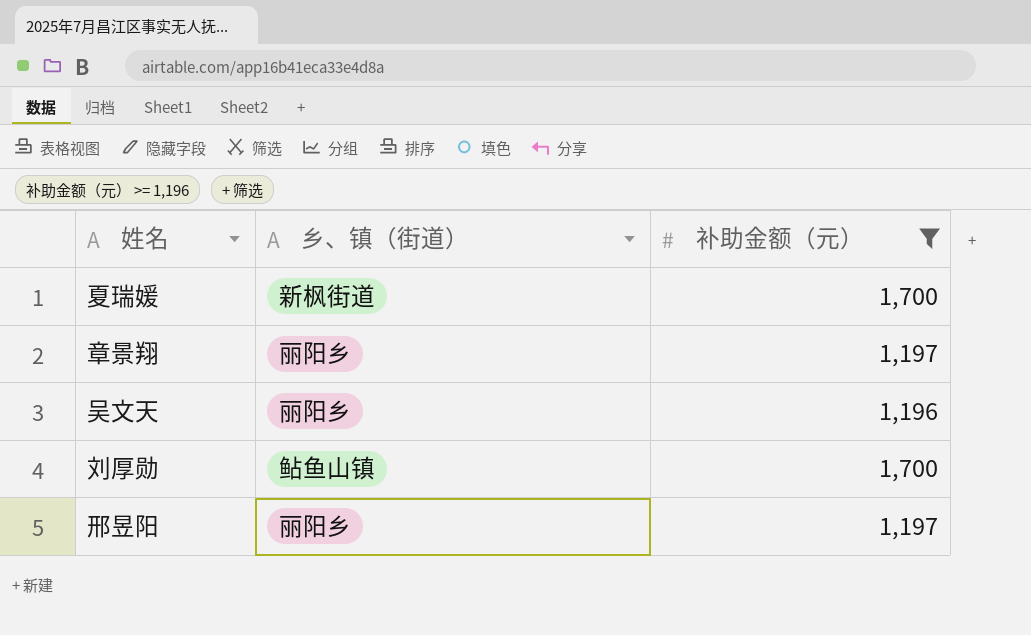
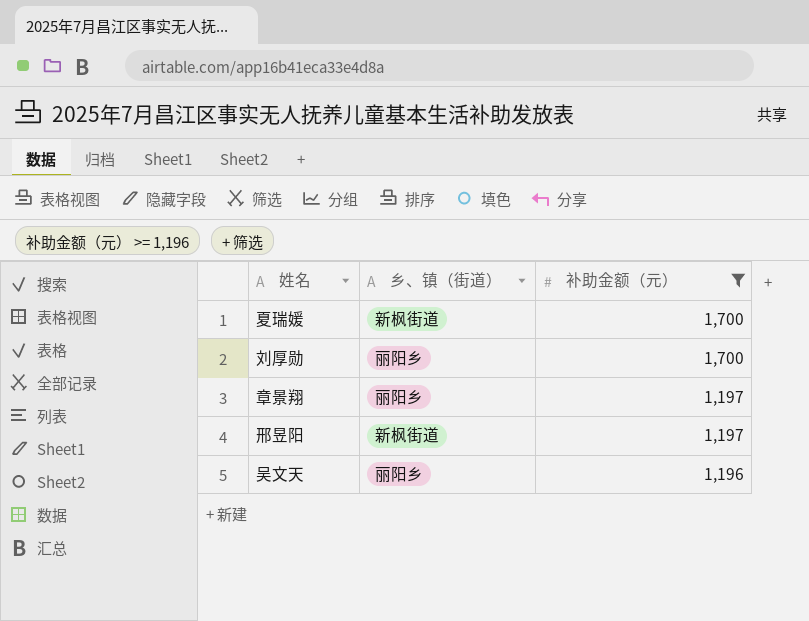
row order: none -> 补助金额（元） descending
刘厚勋 | 乡、镇（街道）: 鲇鱼山镇 -> 丽阳乡
邢昱阳 | 乡、镇（街道）: 丽阳乡 -> 新枫街道

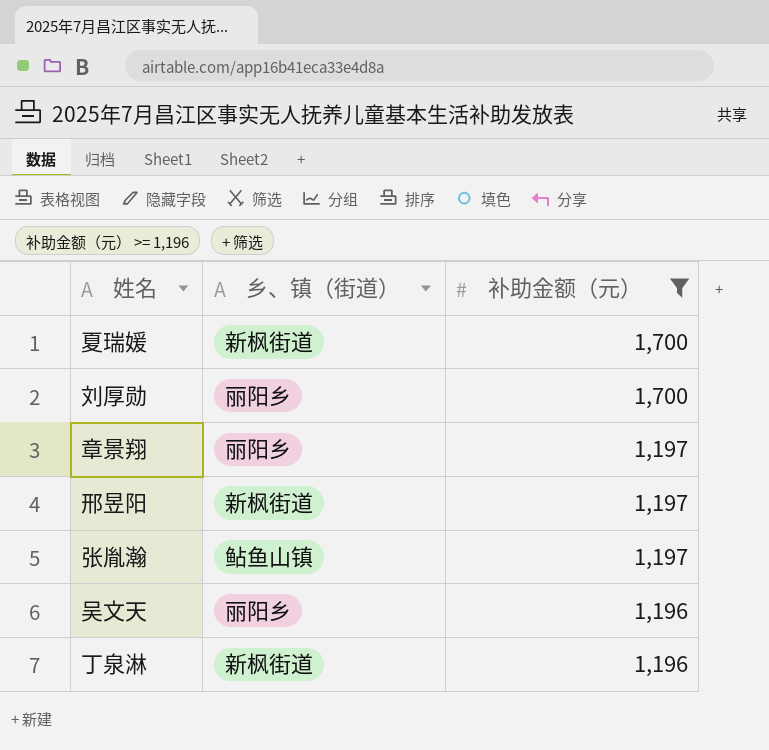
row 张胤瀚: none -> 鲇鱼山镇 | 1,197
row 丁泉淋: none -> 新枫街道 | 1,196

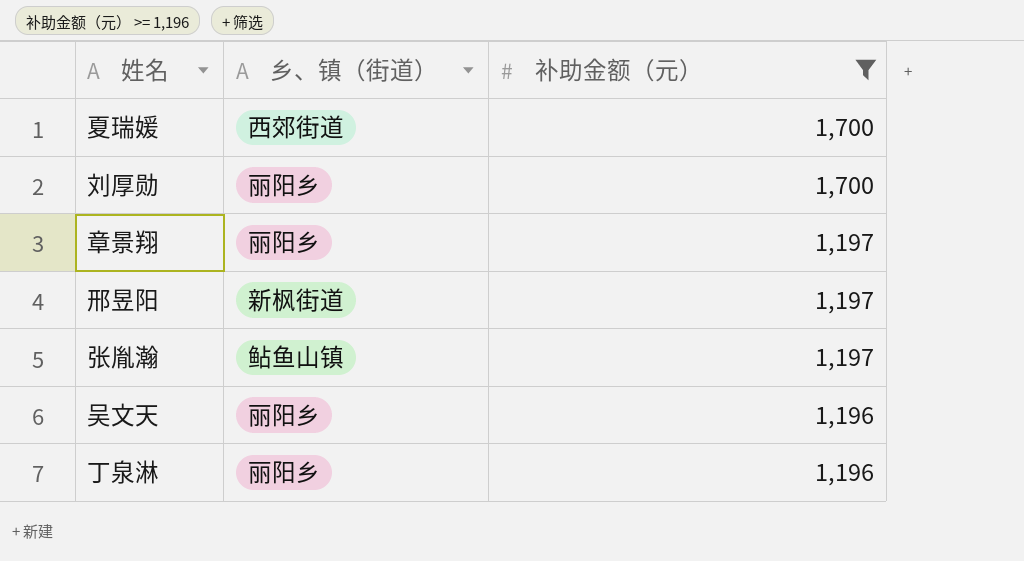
夏瑞媛 | 乡、镇（街道）: 新枫街道 -> 西郊街道
丁泉淋 | 乡、镇（街道）: 新枫街道 -> 丽阳乡

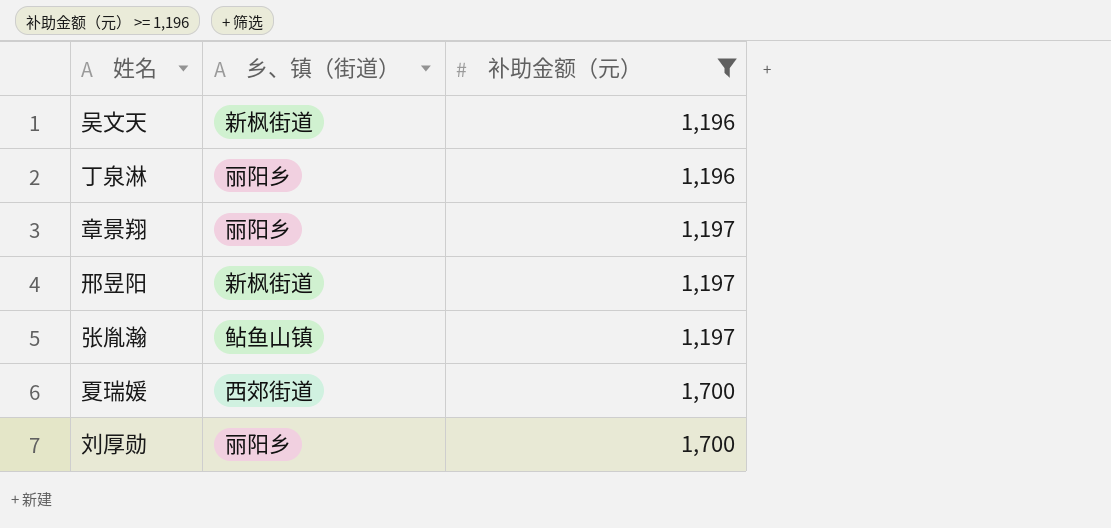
row order: 补助金额（元） descending -> 补助金额（元） ascending
吴文天 | 乡、镇（街道）: 丽阳乡 -> 新枫街道

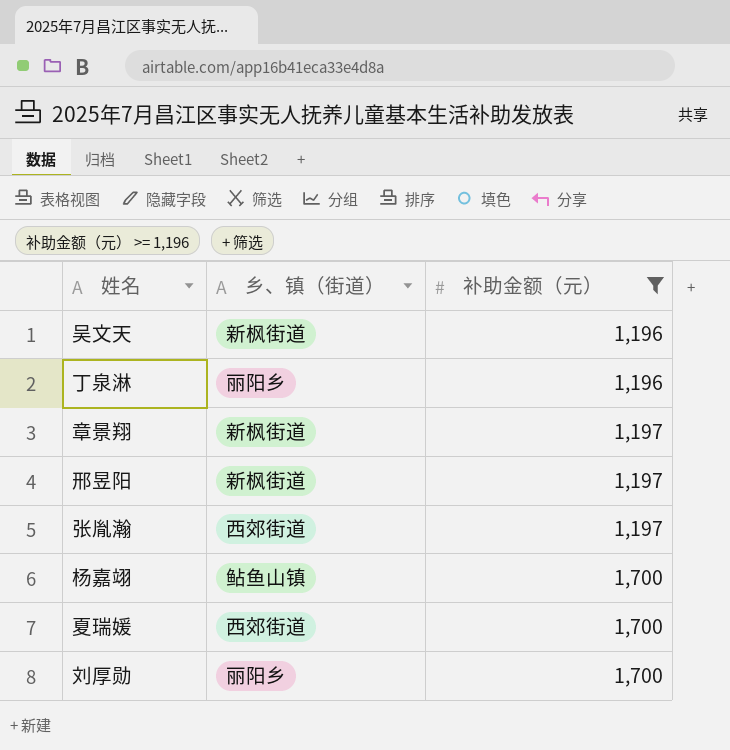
章景翔 | 乡、镇（街道）: 丽阳乡 -> 新枫街道
张胤瀚 | 乡、镇（街道）: 鲇鱼山镇 -> 西郊街道
row 杨嘉翊: none -> 鲇鱼山镇 | 1,700

